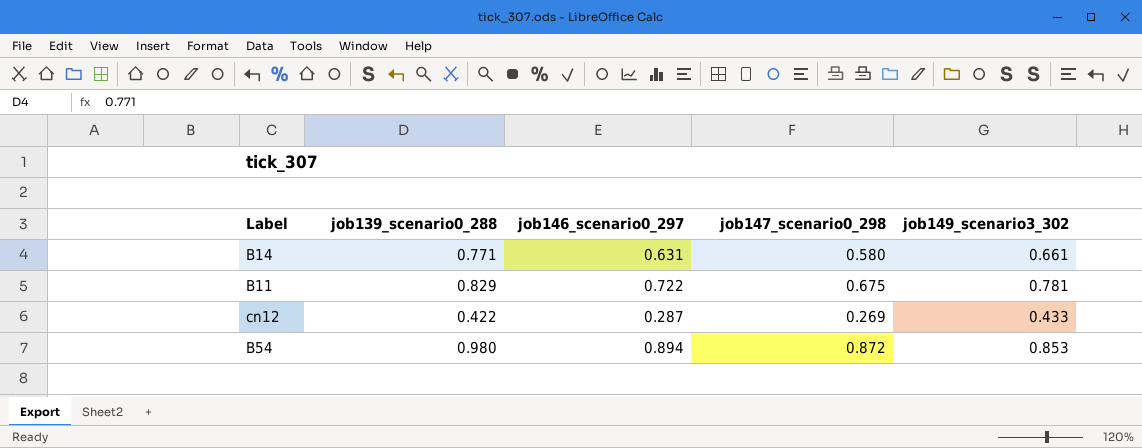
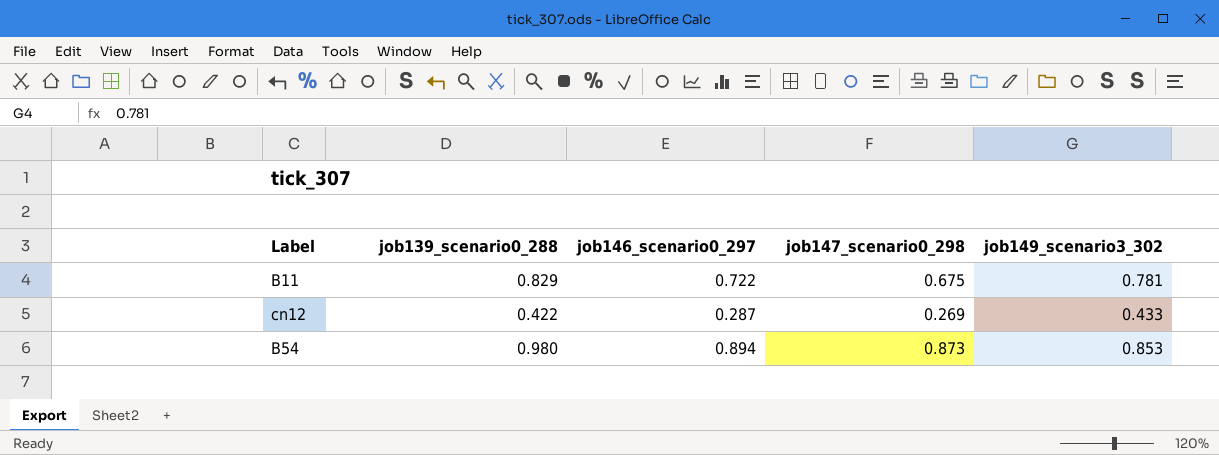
row B14: 0.771 | 0.631 | 0.580 | 0.661 -> none
B54 | job147_scenario0_298: 0.872 -> 0.873

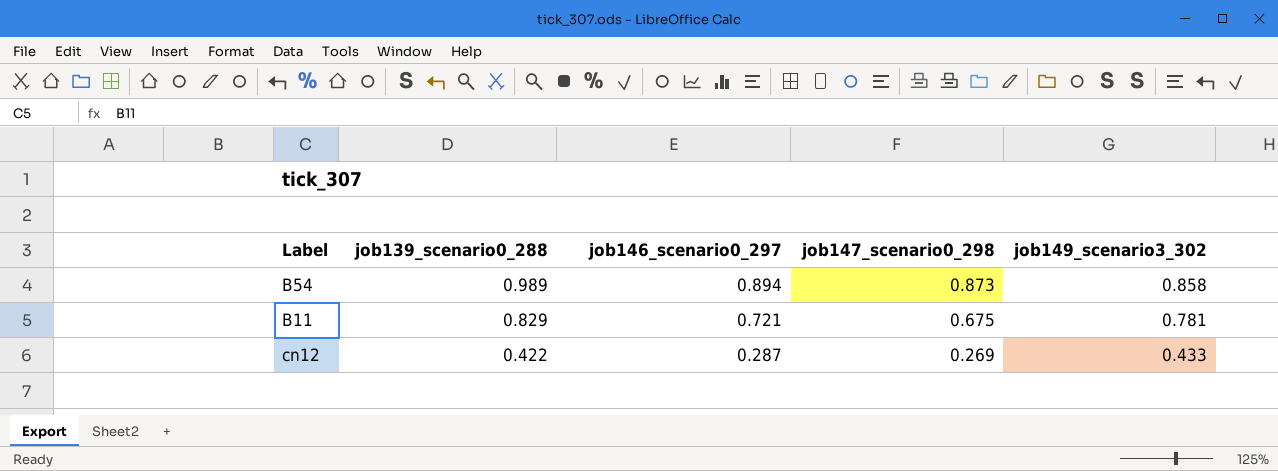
row order: none -> job139_scenario0_288 descending
B54 | job139_scenario0_288: 0.980 -> 0.989
B54 | job149_scenario3_302: 0.853 -> 0.858
B11 | job146_scenario0_297: 0.722 -> 0.721

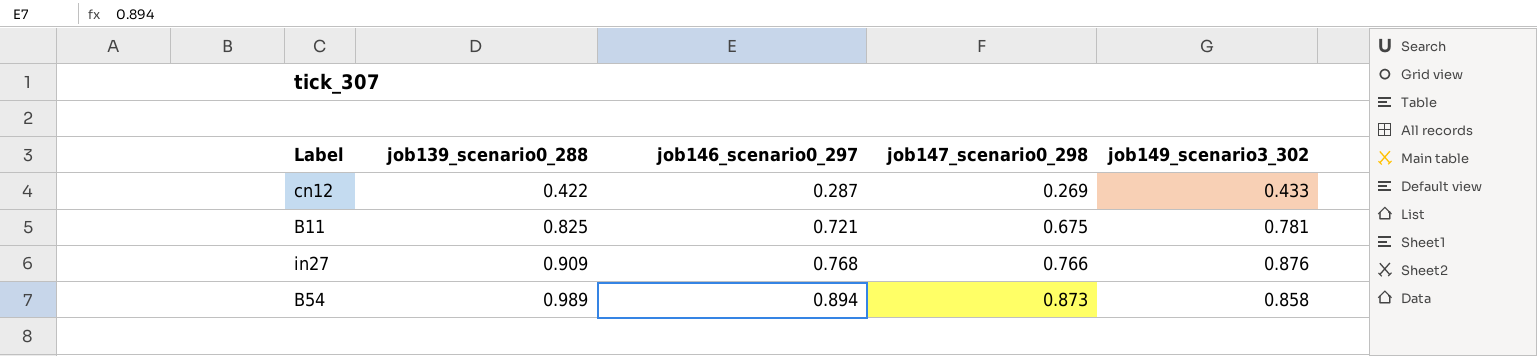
row order: job139_scenario0_288 descending -> job139_scenario0_288 ascending
B11 | job139_scenario0_288: 0.829 -> 0.825
row in27: none -> 0.909 | 0.768 | 0.766 | 0.876

